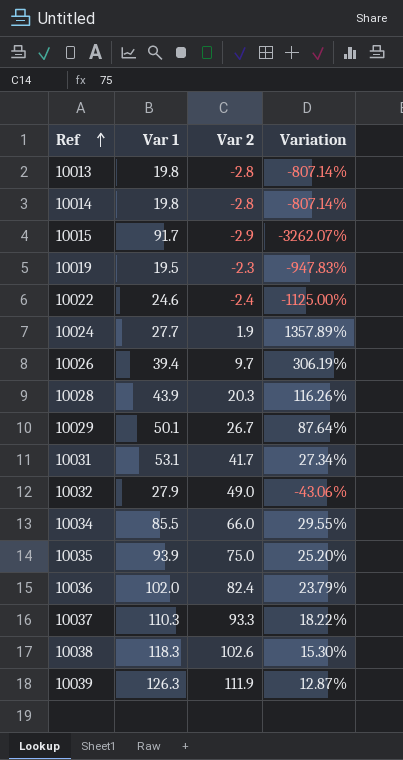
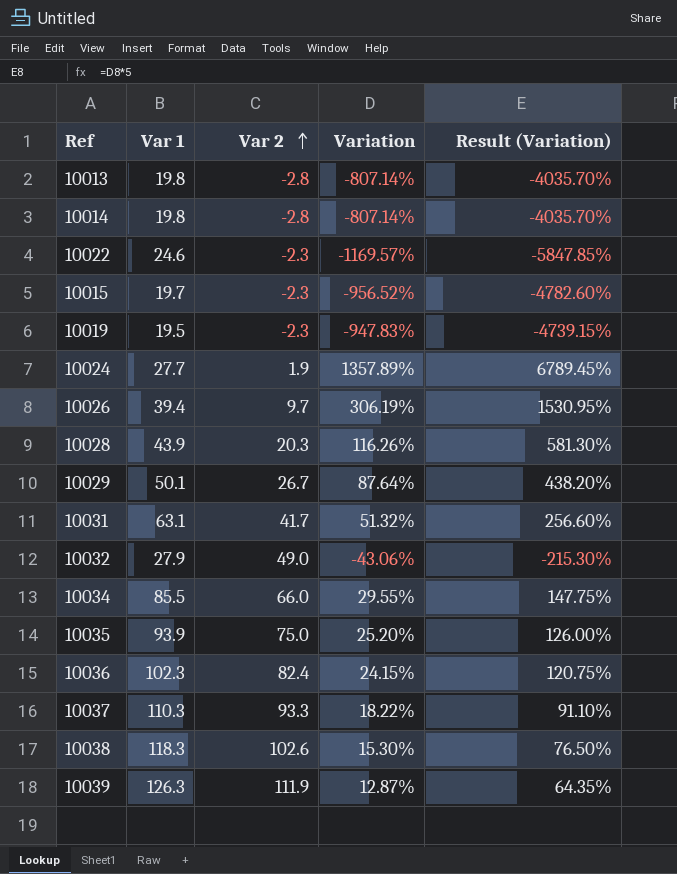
row order: Ref ascending -> Var 2 ascending
column Result (Variation) | formula: none -> [Variation] * 5
10022 | Var 2: -2.4 -> -2.3
10022 | Variation: -1125.00% -> -1169.57%
10015 | Var 1: 91.7 -> 19.7
10015 | Var 2: -2.9 -> -2.3
10015 | Variation: -3262.07% -> -956.52%
10031 | Var 1: 53.1 -> 63.1
10031 | Variation: 27.34% -> 51.32%
10036 | Var 1: 102.0 -> 102.3
10036 | Variation: 23.79% -> 24.15%

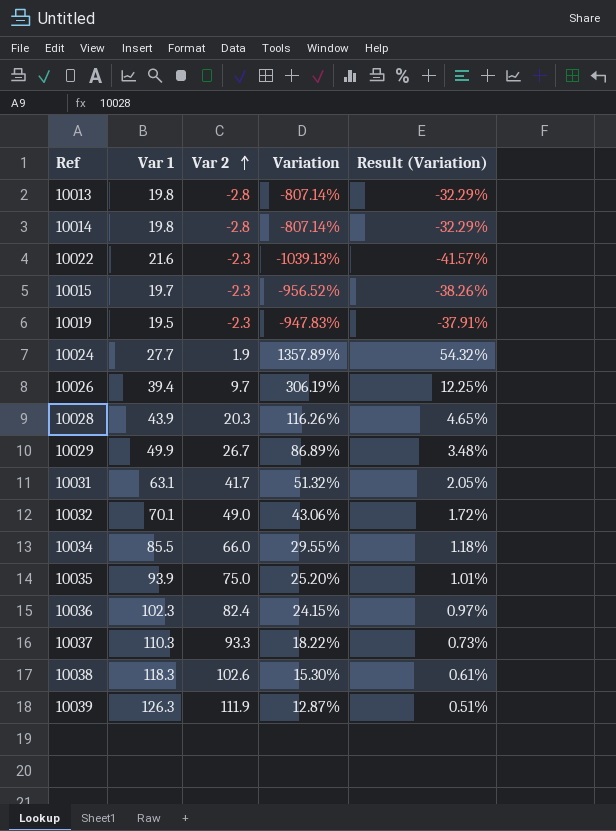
column Result (Variation) | formula: [Variation] * 5 -> [Variation] * 0.04
10022 | Var 1: 24.6 -> 21.6
10022 | Variation: -1169.57% -> -1039.13%
10029 | Var 1: 50.1 -> 49.9
10029 | Variation: 87.64% -> 86.89%
10032 | Var 1: 27.9 -> 70.1
10032 | Variation: -43.06% -> 43.06%

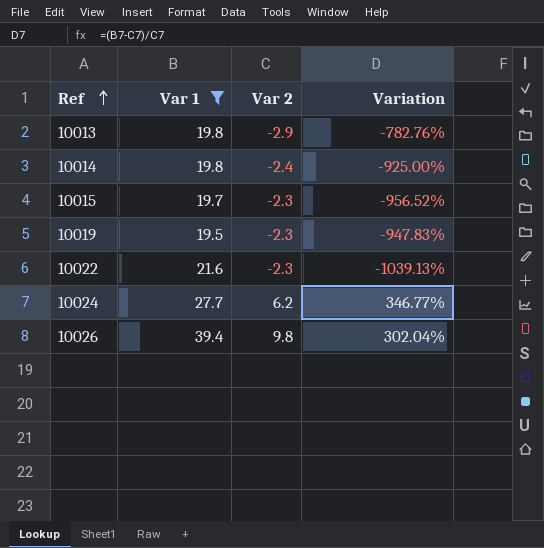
filter: none -> Var 1 <= 39.4
row order: Var 2 ascending -> Ref ascending
column Result (Variation) | formula: [Variation] * 0.04 -> none
10013 | Var 2: -2.8 -> -2.9
10013 | Variation: -807.14% -> -782.76%
10014 | Var 2: -2.8 -> -2.4
10014 | Variation: -807.14% -> -925.00%
10024 | Var 2: 1.9 -> 6.2
10024 | Variation: 1357.89% -> 346.77%
10026 | Var 2: 9.7 -> 9.8
10026 | Variation: 306.19% -> 302.04%

